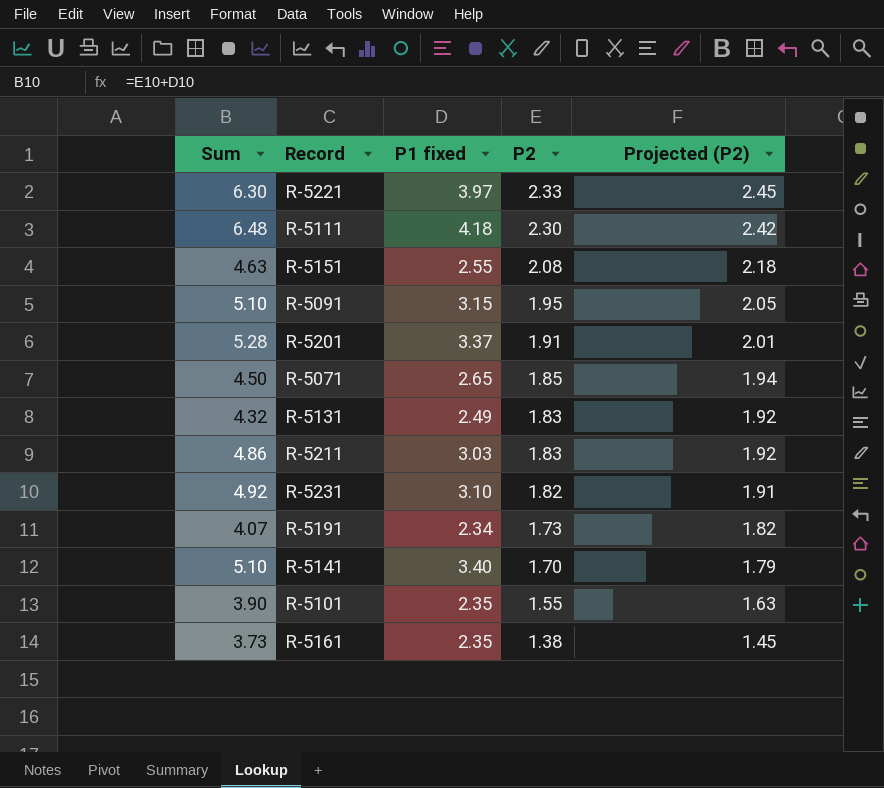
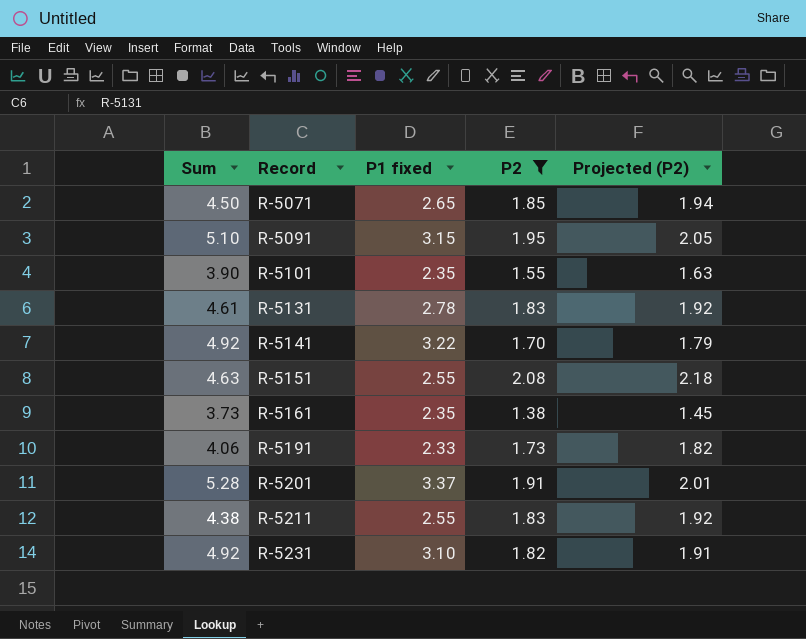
filter: none -> P2 <= 2.08
row order: P2 descending -> Record ascending
R-5131 | Sum: 4.32 -> 4.61
R-5131 | P1 fixed: 2.49 -> 2.78
R-5141 | Sum: 5.10 -> 4.92
R-5141 | P1 fixed: 3.40 -> 3.22
R-5191 | Sum: 4.07 -> 4.06
R-5191 | P1 fixed: 2.34 -> 2.33
R-5211 | Sum: 4.86 -> 4.38
R-5211 | P1 fixed: 3.03 -> 2.55

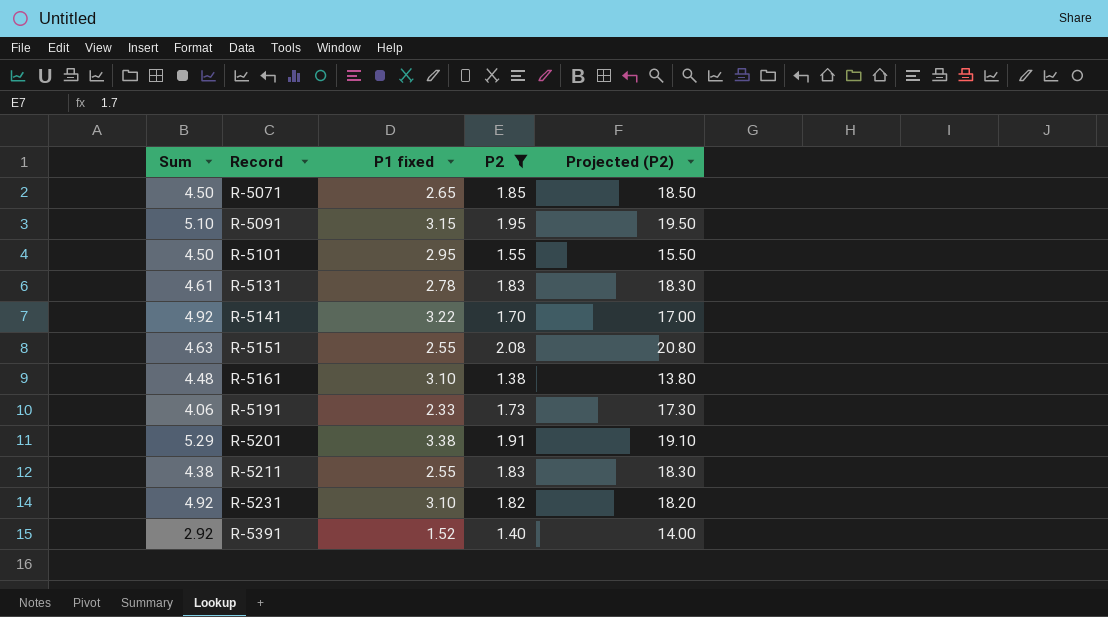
column Projected (P2) | formula: [P2] * 1.05 -> [P2] * 10
R-5101 | Sum: 3.90 -> 4.50
R-5101 | P1 fixed: 2.35 -> 2.95
R-5161 | Sum: 3.73 -> 4.48
R-5161 | P1 fixed: 2.35 -> 3.10
R-5201 | Sum: 5.28 -> 5.29
R-5201 | P1 fixed: 3.37 -> 3.38
row R-5391: none -> 2.92 | 1.52 | 1.40 | 14.00

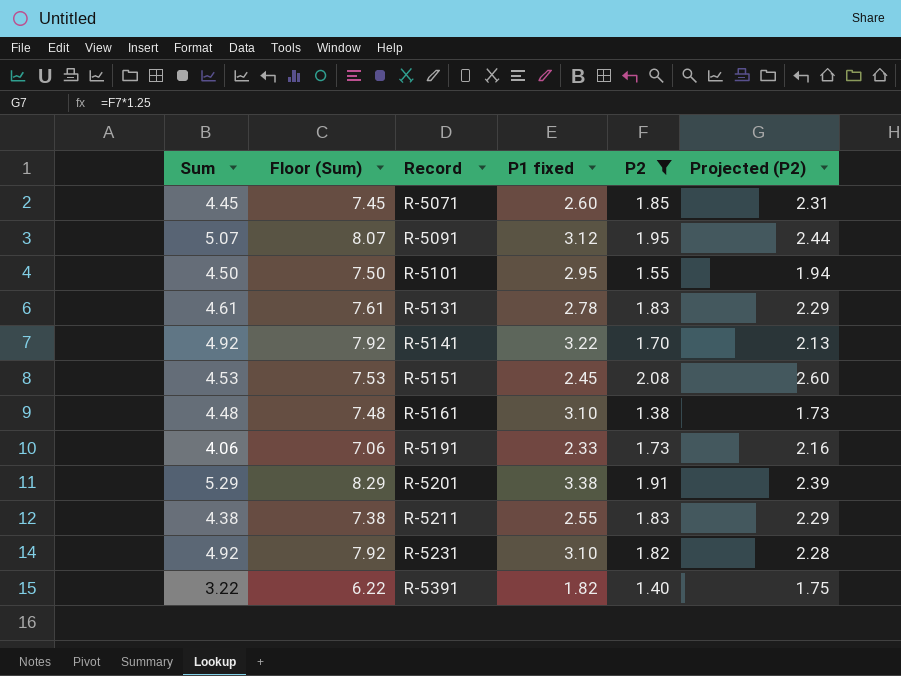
column Floor (Sum) | formula: none -> [Sum] + 3
column Projected (P2) | formula: [P2] * 10 -> [P2] * 1.25
R-5071 | Sum: 4.50 -> 4.45
R-5071 | P1 fixed: 2.65 -> 2.60
R-5091 | Sum: 5.10 -> 5.07
R-5091 | P1 fixed: 3.15 -> 3.12
R-5151 | Sum: 4.63 -> 4.53
R-5151 | P1 fixed: 2.55 -> 2.45
R-5391 | Sum: 2.92 -> 3.22
R-5391 | P1 fixed: 1.52 -> 1.82

